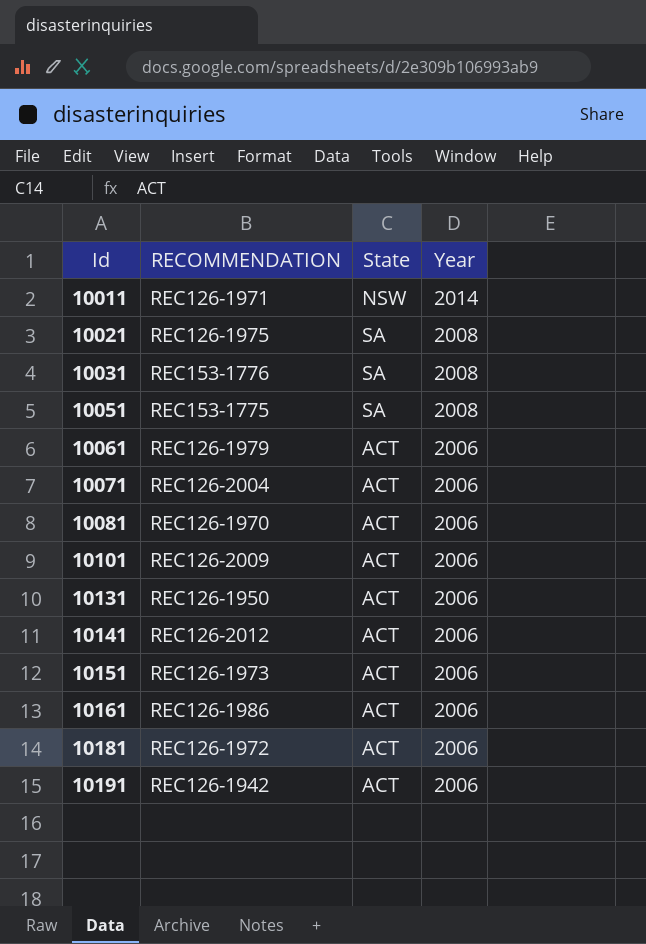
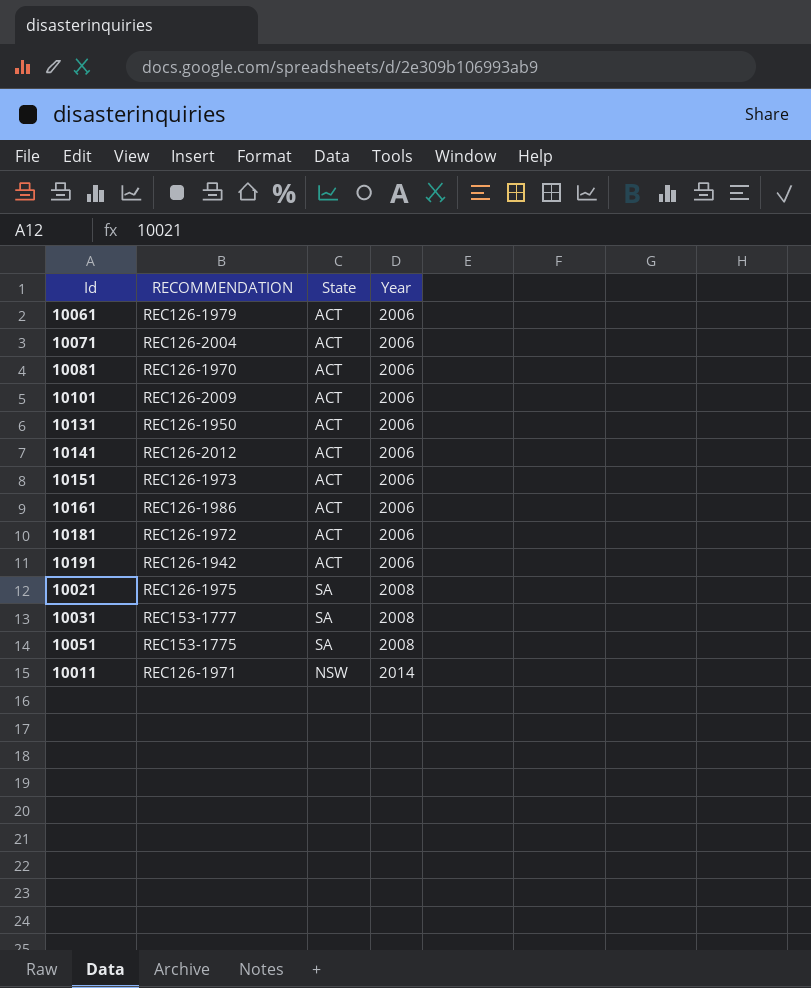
row order: Id ascending -> Year ascending
10031 | RECOMMENDATION: REC153-1776 -> REC153-1777

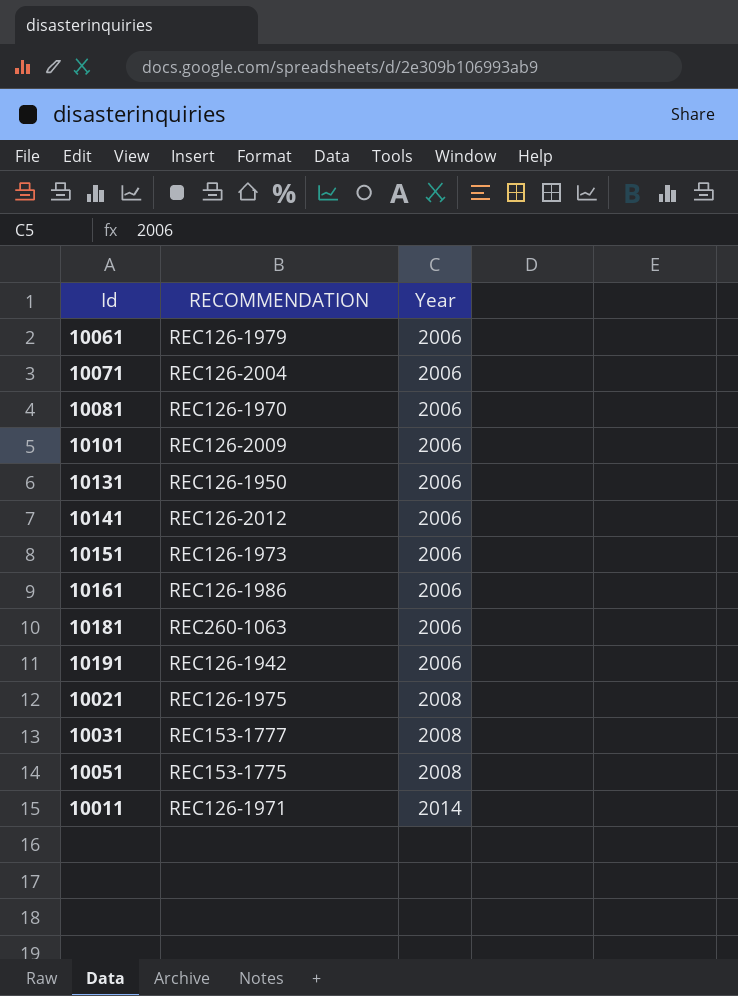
column State | position: 3 -> none
10181 | RECOMMENDATION: REC126-1972 -> REC260-1063

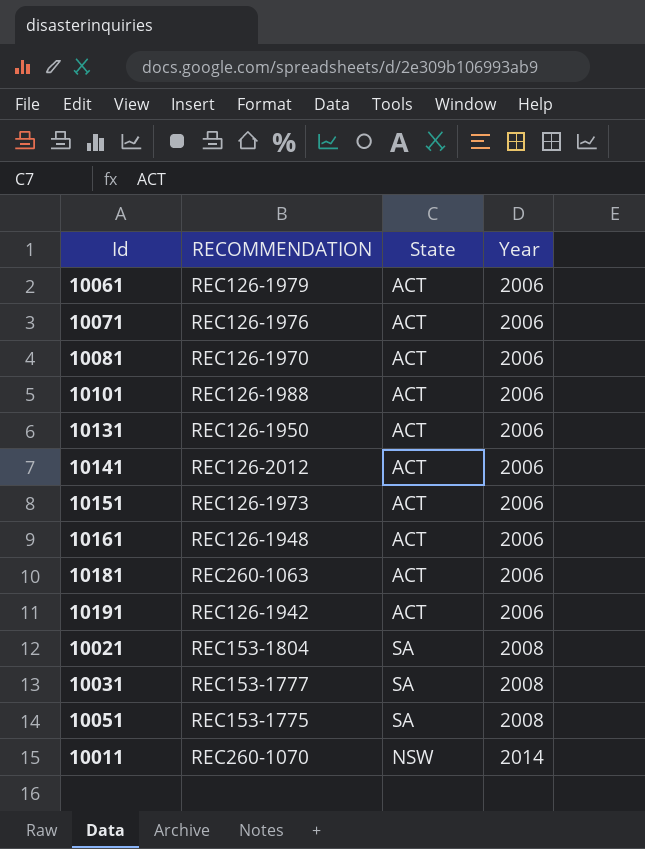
column State | position: none -> 3
10071 | RECOMMENDATION: REC126-2004 -> REC126-1976
10101 | RECOMMENDATION: REC126-2009 -> REC126-1988
10161 | RECOMMENDATION: REC126-1986 -> REC126-1948
10021 | RECOMMENDATION: REC126-1975 -> REC153-1804
10011 | RECOMMENDATION: REC126-1971 -> REC260-1070

